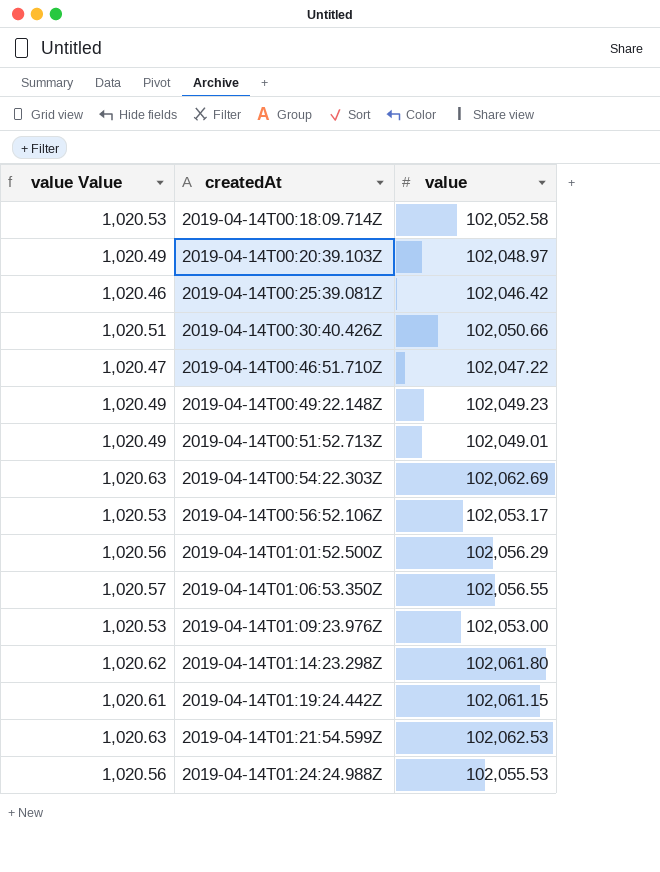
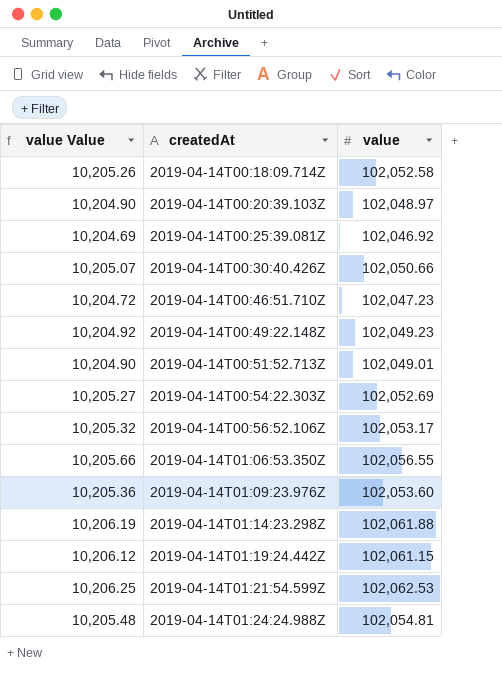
column value Value | formula: [value] * 0.01 -> [value] * 0.1
row 2019-04-14T01:01:52.500Z: 1,020.56 | 102,056.29 -> none
2019-04-14T00:25:39.081Z | value: 102,046.42 -> 102,046.92
2019-04-14T00:46:51.710Z | value: 102,047.22 -> 102,047.23
2019-04-14T00:54:22.303Z | value: 102,062.69 -> 102,052.69
2019-04-14T01:09:23.976Z | value: 102,053.00 -> 102,053.60
2019-04-14T01:14:23.298Z | value: 102,061.80 -> 102,061.88
2019-04-14T01:24:24.988Z | value: 102,055.53 -> 102,054.81

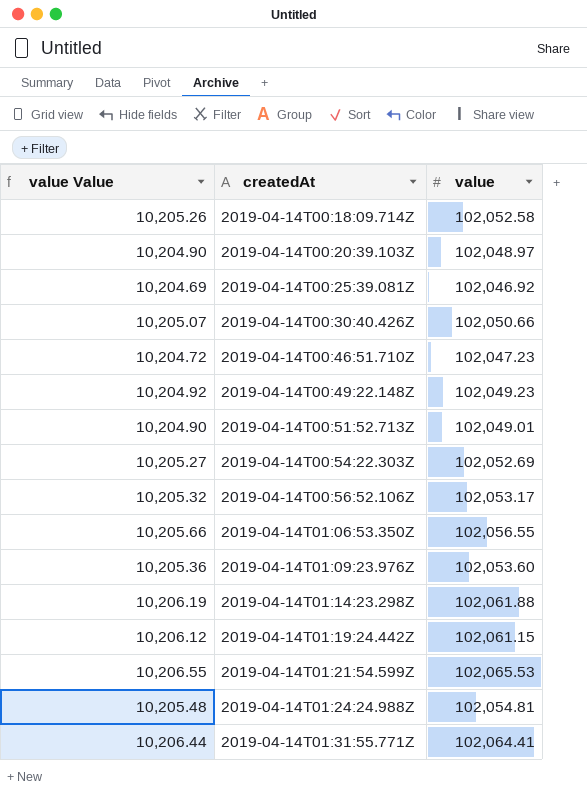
2019-04-14T01:21:54.599Z | value Value: 10,206.25 -> 10,206.55
2019-04-14T01:21:54.599Z | value: 102,062.53 -> 102,065.53
row 2019-04-14T01:31:55.771Z: none -> 10,206.44 | 102,064.41

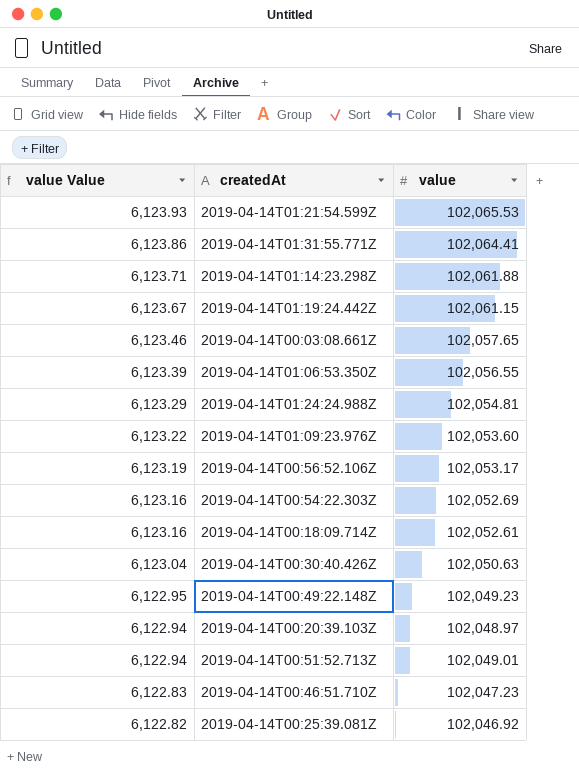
row order: createdAt ascending -> value Value descending
column value Value | formula: [value] * 0.1 -> [value] * 0.06
row 2019-04-14T00:03:08.661Z: none -> 6,123.46 | 102,057.65
2019-04-14T00:18:09.714Z | value: 102,052.58 -> 102,052.61
2019-04-14T00:30:40.426Z | value: 102,050.66 -> 102,050.63

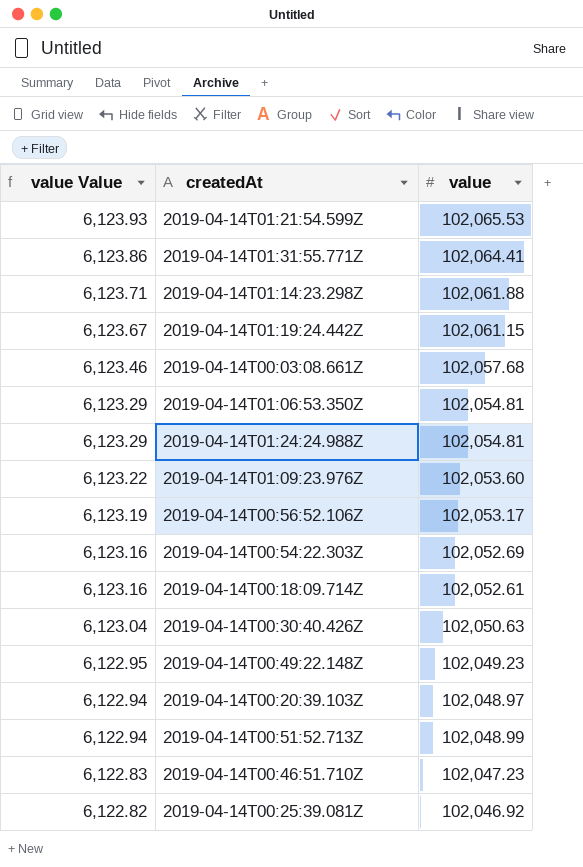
2019-04-14T00:03:08.661Z | value: 102,057.65 -> 102,057.68
2019-04-14T01:06:53.350Z | value Value: 6,123.39 -> 6,123.29
2019-04-14T01:06:53.350Z | value: 102,056.55 -> 102,054.81
2019-04-14T00:51:52.713Z | value: 102,049.01 -> 102,048.99

